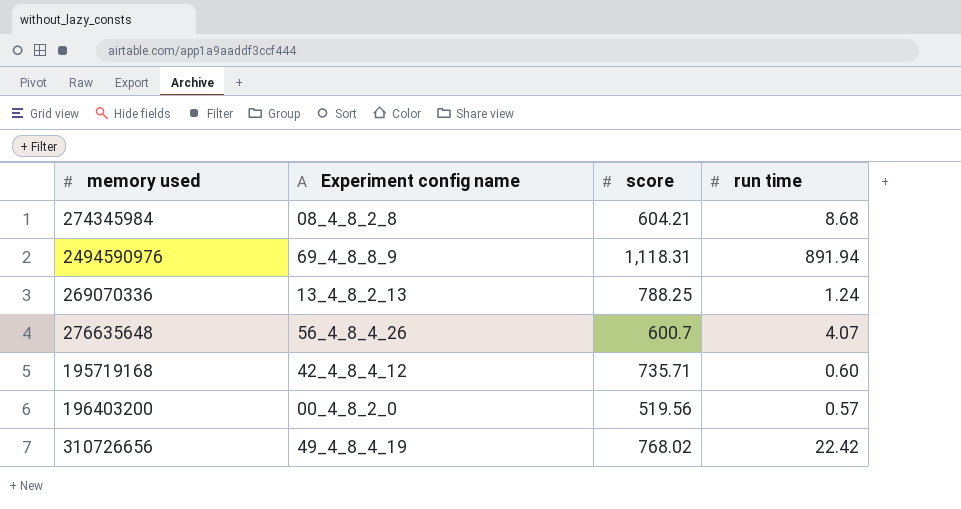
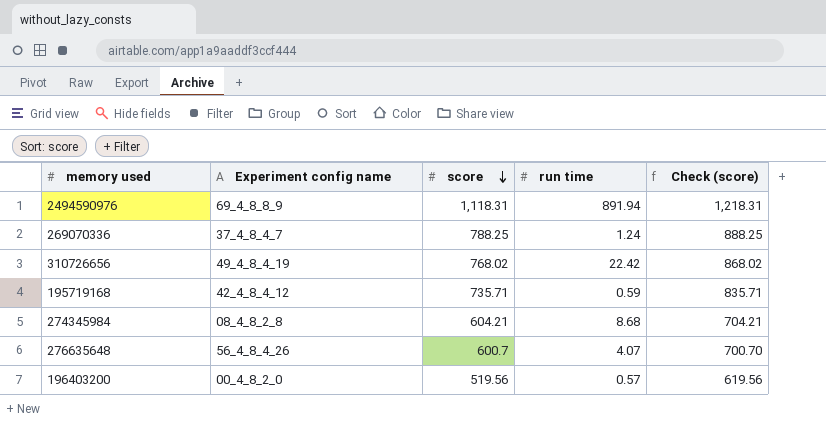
row order: none -> score descending
column Check (score) | formula: none -> [score] + 100
269070336 | Experiment config name: 13_4_8_2_13 -> 37_4_8_4_7
195719168 | run time: 0.60 -> 0.59

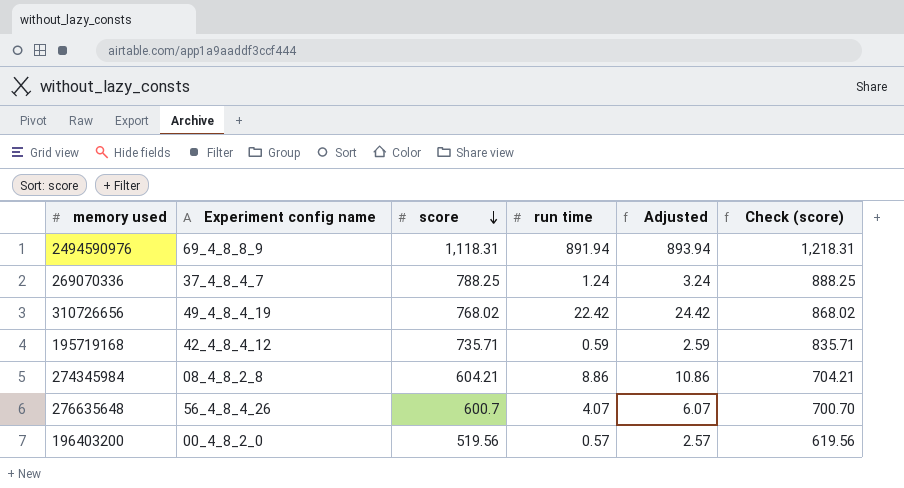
column Adjusted | formula: none -> [run time] + 2
274345984 | run time: 8.68 -> 8.86

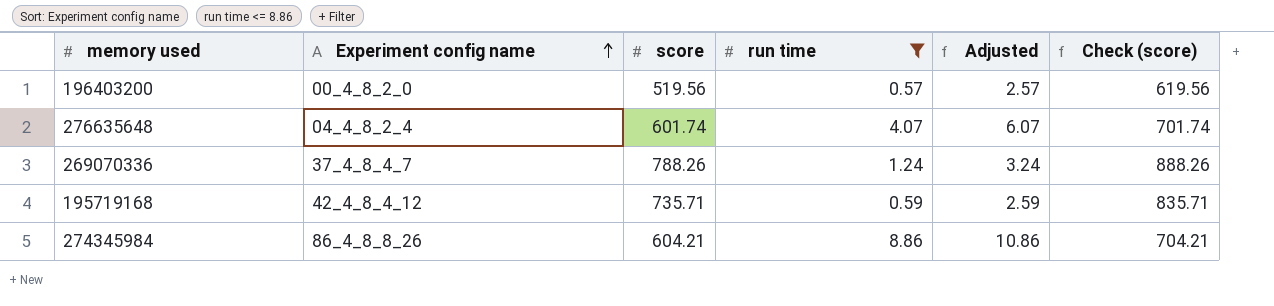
filter: none -> run time <= 8.86
row order: score descending -> Experiment config name ascending
276635648 | Experiment config name: 56_4_8_4_26 -> 04_4_8_2_4
276635648 | score: 600.7 -> 601.74
276635648 | Check (score): 700.70 -> 701.74
269070336 | score: 788.25 -> 788.26
269070336 | Check (score): 888.25 -> 888.26
274345984 | Experiment config name: 08_4_8_2_8 -> 86_4_8_8_26

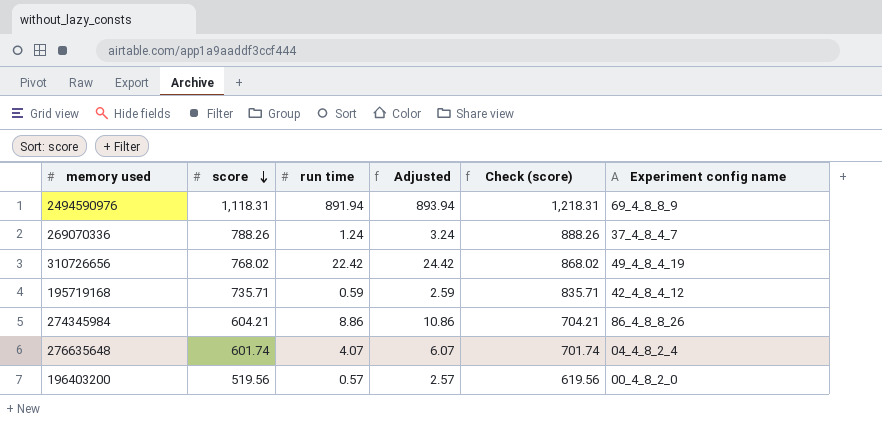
filter: run time <= 8.86 -> none
row order: Experiment config name ascending -> score descending
column Experiment config name | position: 2 -> 6

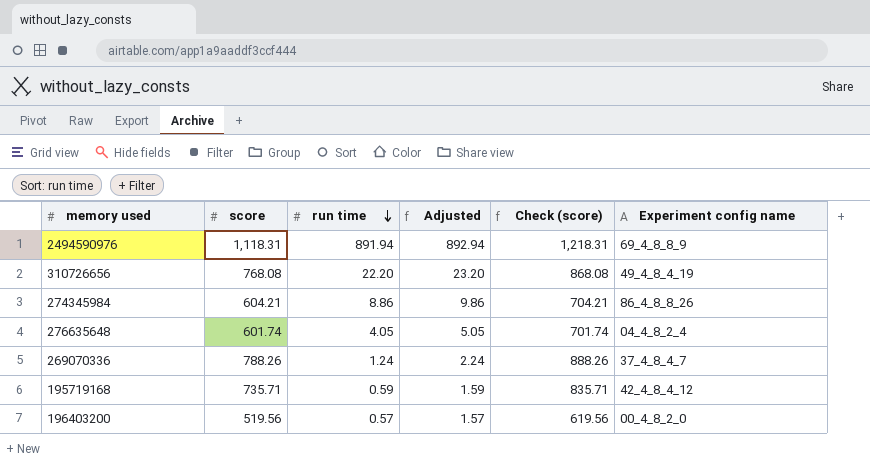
row order: score descending -> run time descending
column Adjusted | formula: [run time] + 2 -> [run time] + 1
310726656 | score: 768.02 -> 768.08
310726656 | run time: 22.42 -> 22.20
310726656 | Check (score): 868.02 -> 868.08
276635648 | run time: 4.07 -> 4.05

